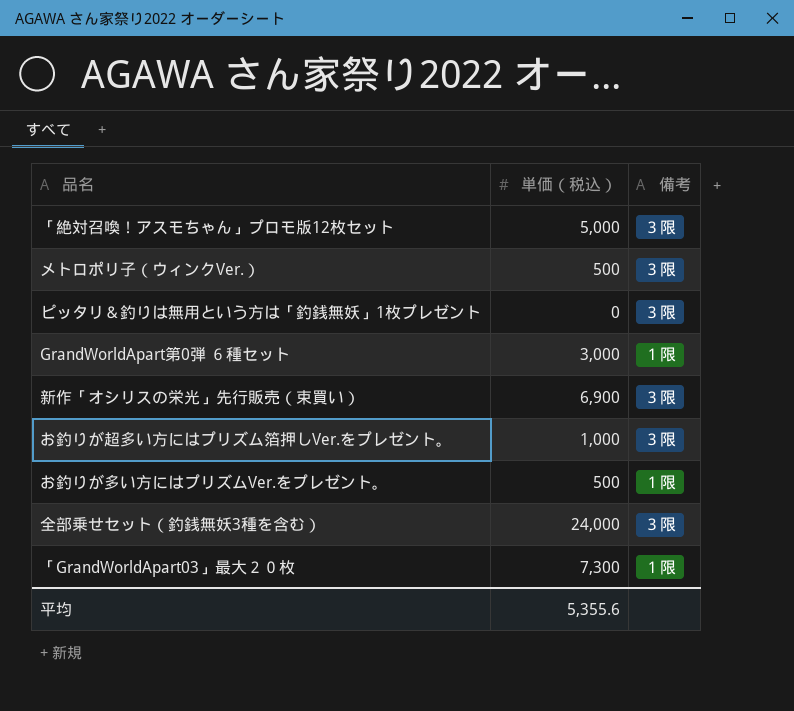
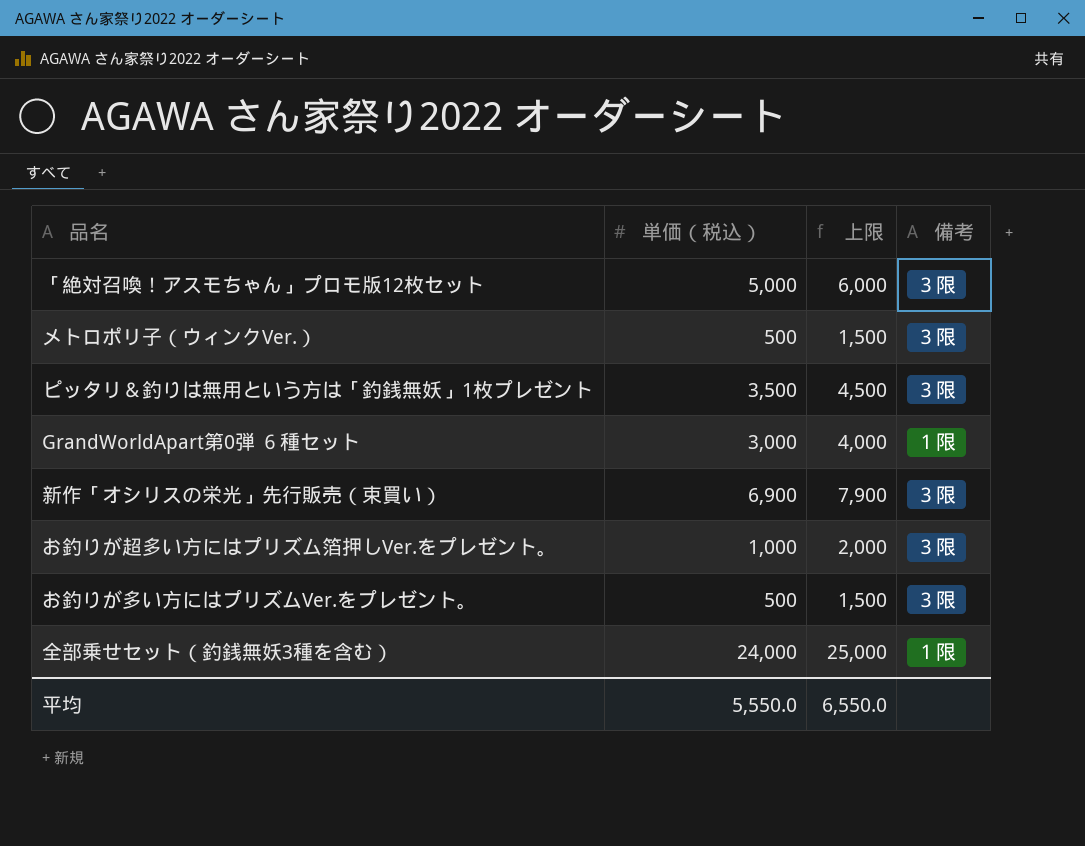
column 上限 | formula: none -> [単価（税込）] + 1000
row 「GrandWorldApart03」最大２０枚: 7,300 | １限 -> none
ピッタリ＆釣りは無用という方は「釣銭無妖」1枚プレゼント | 単価（税込）: 0 -> 3,500
お釣りが多い方にはプリズムVer.をプレゼント。 | 備考: １限 -> ３限
全部乗せセット（釣銭無妖3種を含む） | 備考: ３限 -> １限
平均 | 単価（税込）: 5,355.6 -> 5,550.0

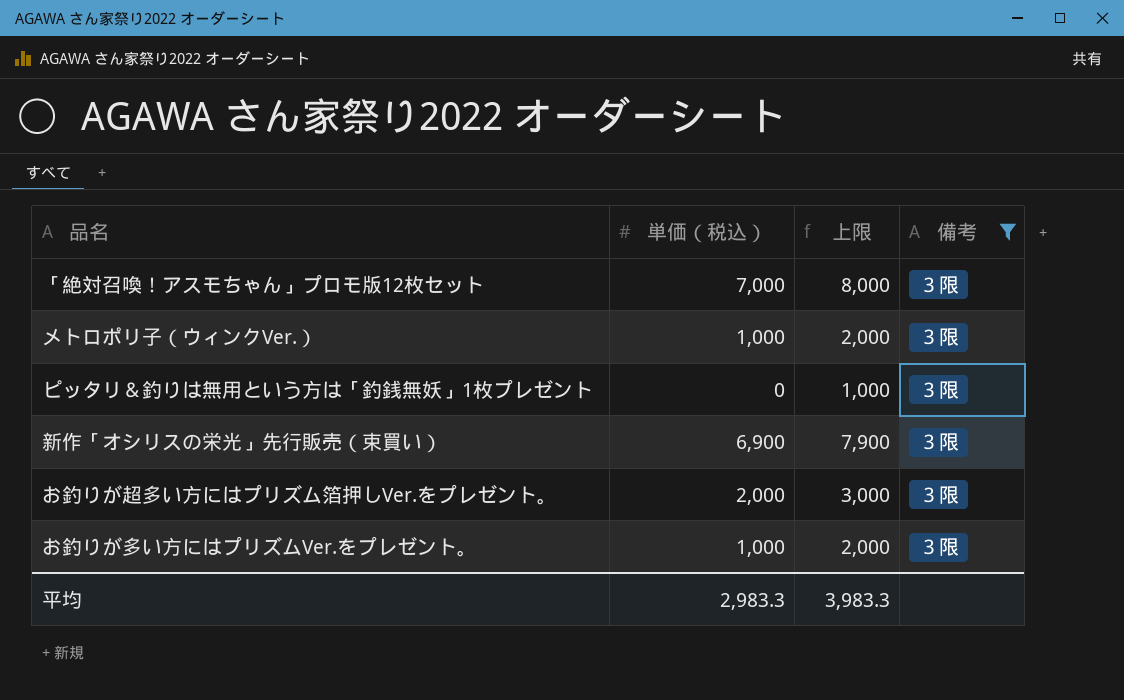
filter: none -> 備考 = ３限
「絶対召喚！アスモちゃん」プロモ版12枚セット | 単価（税込）: 5,000 -> 7,000
「絶対召喚！アスモちゃん」プロモ版12枚セット | 上限: 6,000 -> 8,000
メトロポリ子（ウィンクVer.） | 単価（税込）: 500 -> 1,000
メトロポリ子（ウィンクVer.） | 上限: 1,500 -> 2,000
ピッタリ＆釣りは無用という方は「釣銭無妖」1枚プレゼント | 単価（税込）: 3,500 -> 0
ピッタリ＆釣りは無用という方は「釣銭無妖」1枚プレゼント | 上限: 4,500 -> 1,000
お釣りが超多い方にはプリズム箔押しVer.をプレゼント。 | 単価（税込）: 1,000 -> 2,000
お釣りが超多い方にはプリズム箔押しVer.をプレゼント。 | 上限: 2,000 -> 3,000
お釣りが多い方にはプリズムVer.をプレゼント。 | 単価（税込）: 500 -> 1,000
お釣りが多い方にはプリズムVer.をプレゼント。 | 上限: 1,500 -> 2,000
平均 | 単価（税込）: 5,550.0 -> 2,983.3
平均 | 上限: 6,550.0 -> 3,983.3

